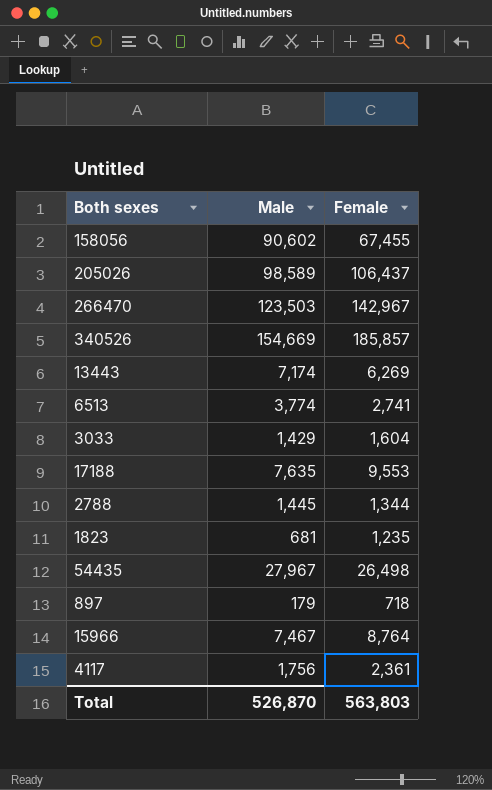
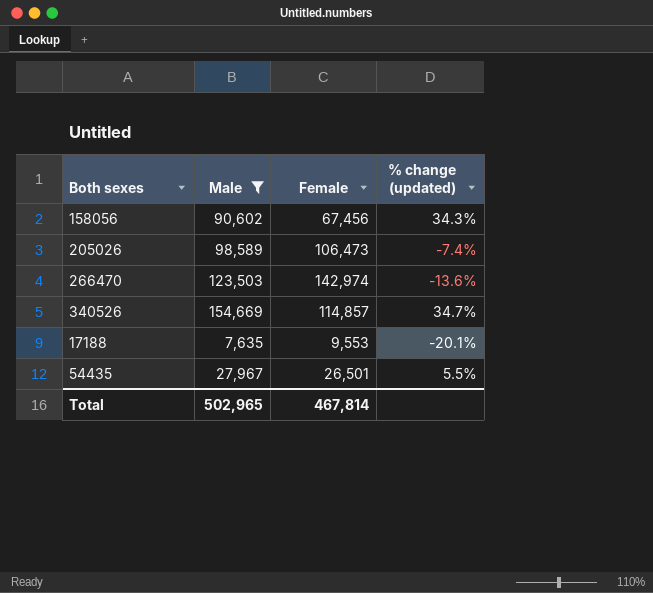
filter: none -> Male >= 7,635
column % change (updated) | formula: none -> ([Male] - [Female]) / [Female]
158056 | Female: 67,455 -> 67,456
205026 | Female: 106,437 -> 106,473
266470 | Female: 142,967 -> 142,974
340526 | Female: 185,857 -> 114,857
54435 | Female: 26,498 -> 26,501
Total | Male: 526,870 -> 502,965
Total | Female: 563,803 -> 467,814

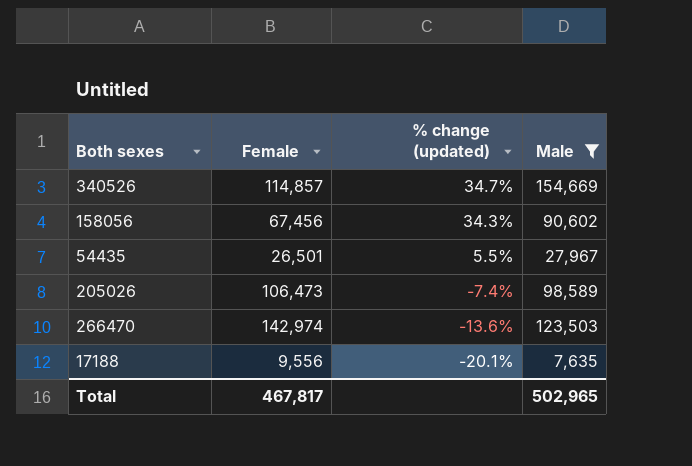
row order: none -> % change (updated) descending
column Male | position: 2 -> 4
17188 | Female: 9,553 -> 9,556
Total | Female: 467,814 -> 467,817

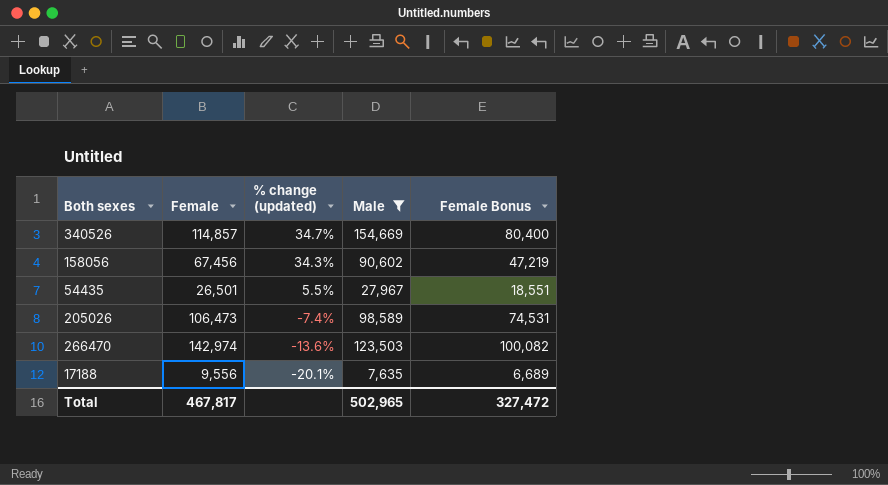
column Female Bonus | formula: none -> [Female] * 0.7

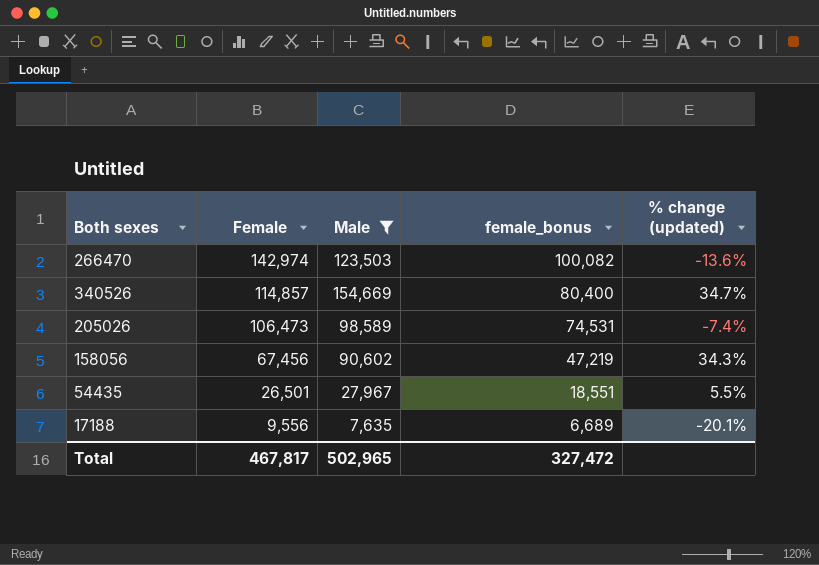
row order: % change (updated) descending -> Female descending
column name: Female Bonus -> female_bonus
column % change (updated) | position: 3 -> 5

